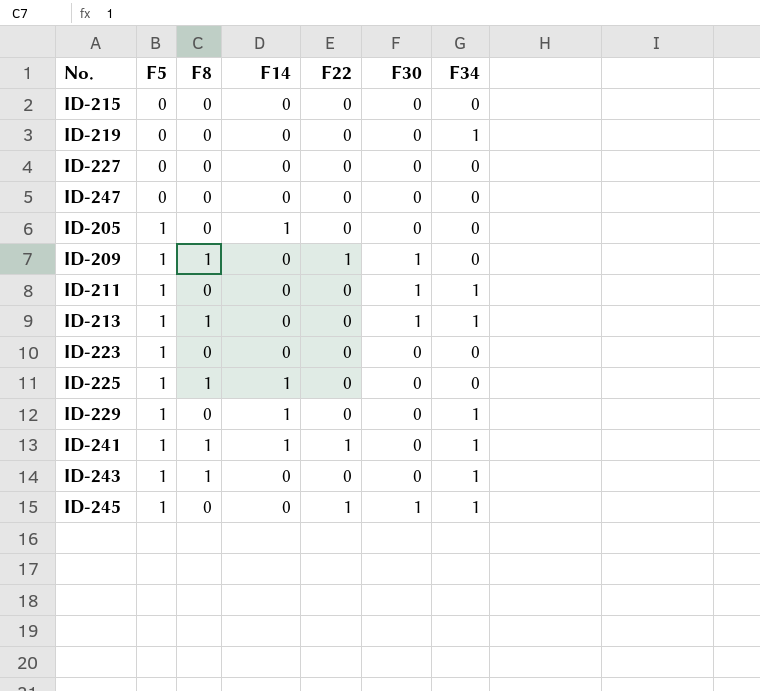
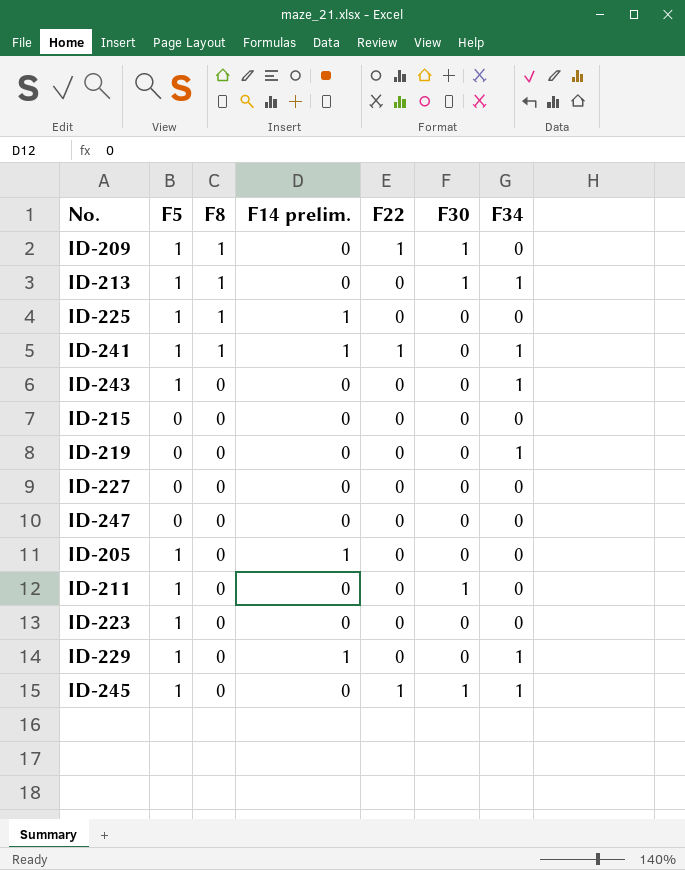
row order: F5 ascending -> F8 descending
column name: F14 -> F14 prelim.
ID-243 | F8: 1 -> 0
ID-211 | F34: 1 -> 0

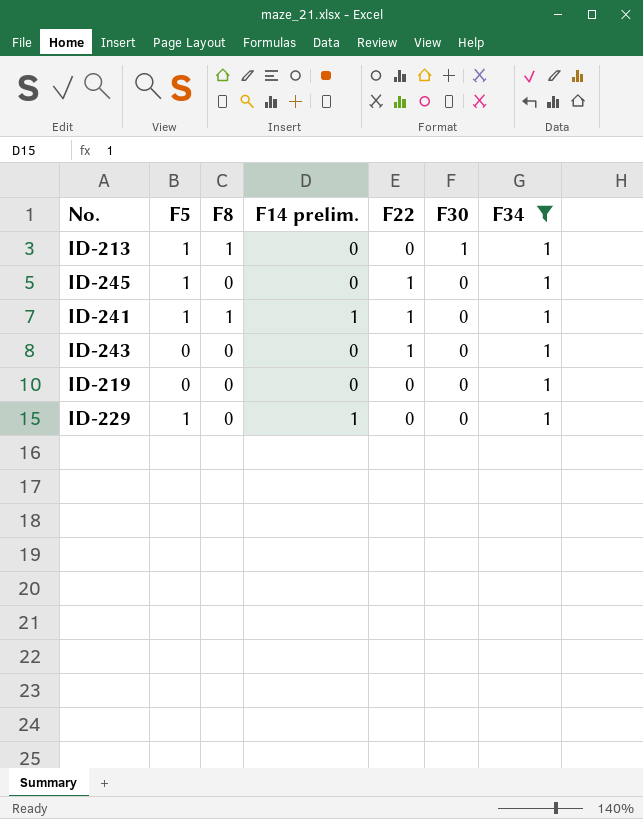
filter: none -> F34 = 1
row order: F8 descending -> F30 descending
ID-245 | F30: 1 -> 0
ID-243 | F5: 1 -> 0
ID-243 | F22: 0 -> 1

